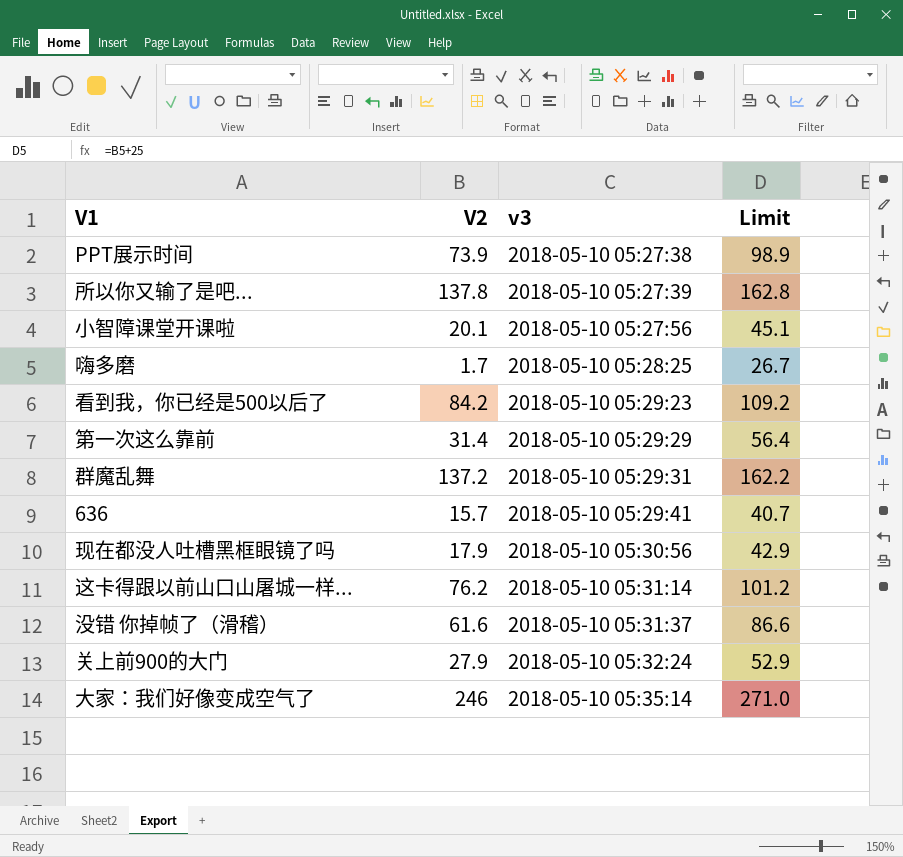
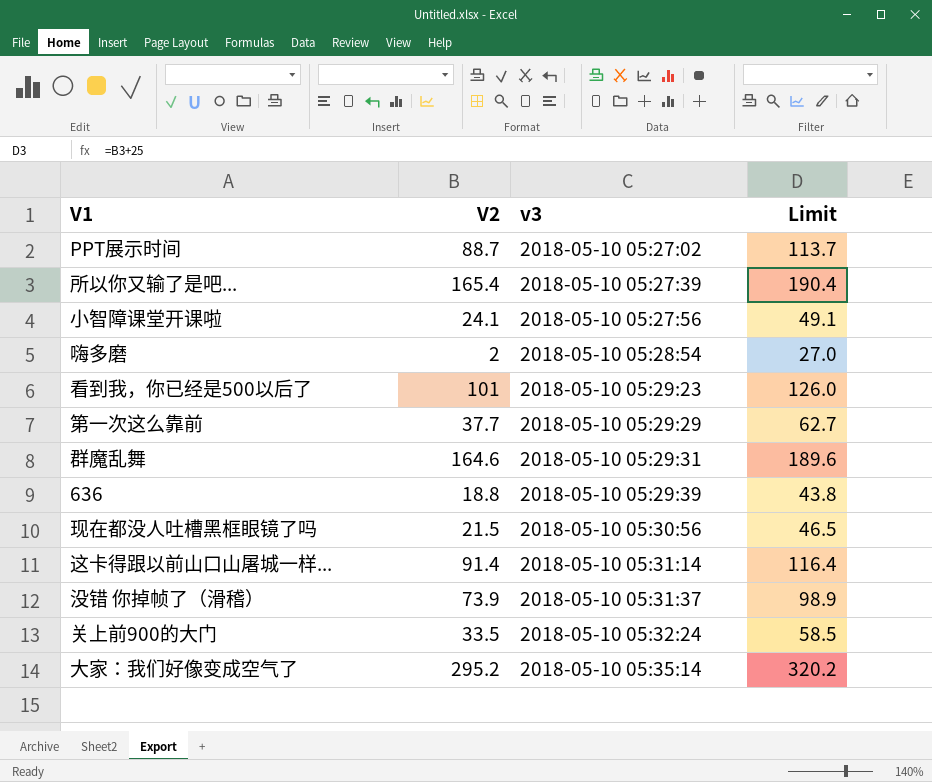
PPT展示时间 | V2: 73.9 -> 88.7
PPT展示时间 | v3: 2018-05-10 05:27:38 -> 2018-05-10 05:27:02
PPT展示时间 | Limit: 98.9 -> 113.7
所以你又输了是吧... | V2: 137.8 -> 165.4
所以你又输了是吧... | Limit: 162.8 -> 190.4
小智障课堂开课啦 | V2: 20.1 -> 24.1
小智障课堂开课啦 | Limit: 45.1 -> 49.1
嗨多磨 | V2: 1.7 -> 2
嗨多磨 | v3: 2018-05-10 05:28:25 -> 2018-05-10 05:28:54
嗨多磨 | Limit: 26.7 -> 27.0
看到我，你已经是500以后了 | V2: 84.2 -> 101
看到我，你已经是500以后了 | Limit: 109.2 -> 126.0
第一次这么靠前 | V2: 31.4 -> 37.7
第一次这么靠前 | Limit: 56.4 -> 62.7
群魔乱舞 | V2: 137.2 -> 164.6
群魔乱舞 | Limit: 162.2 -> 189.6
636 | V2: 15.7 -> 18.8
636 | v3: 2018-05-10 05:29:41 -> 2018-05-10 05:29:39
636 | Limit: 40.7 -> 43.8
现在都没人吐槽黑框眼镜了吗 | V2: 17.9 -> 21.5
现在都没人吐槽黑框眼镜了吗 | Limit: 42.9 -> 46.5
这卡得跟以前山口山屠城一样... | V2: 76.2 -> 91.4
这卡得跟以前山口山屠城一样... | Limit: 101.2 -> 116.4
没错 你掉帧了（滑稽） | V2: 61.6 -> 73.9
没错 你掉帧了（滑稽） | Limit: 86.6 -> 98.9
关上前900的大门 | V2: 27.9 -> 33.5
关上前900的大门 | Limit: 52.9 -> 58.5
大家：我们好像变成空气了 | V2: 246 -> 295.2
大家：我们好像变成空气了 | Limit: 271.0 -> 320.2

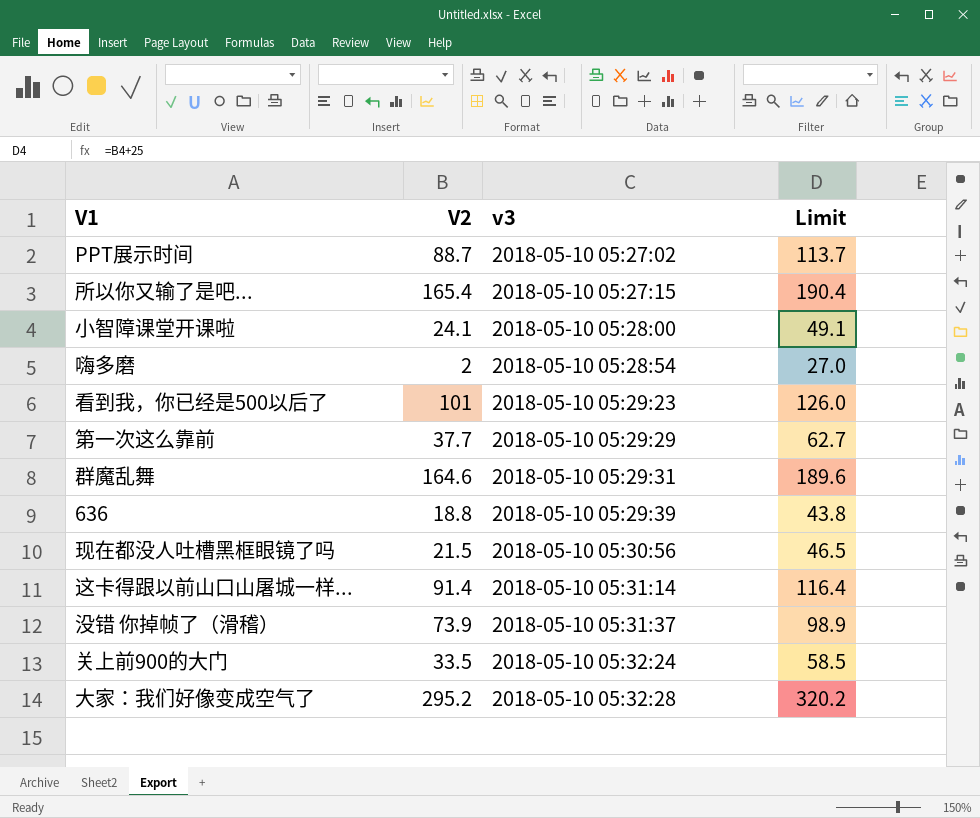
所以你又输了是吧... | v3: 2018-05-10 05:27:39 -> 2018-05-10 05:27:15
小智障课堂开课啦 | v3: 2018-05-10 05:27:56 -> 2018-05-10 05:28:00
大家：我们好像变成空气了 | v3: 2018-05-10 05:35:14 -> 2018-05-10 05:32:28

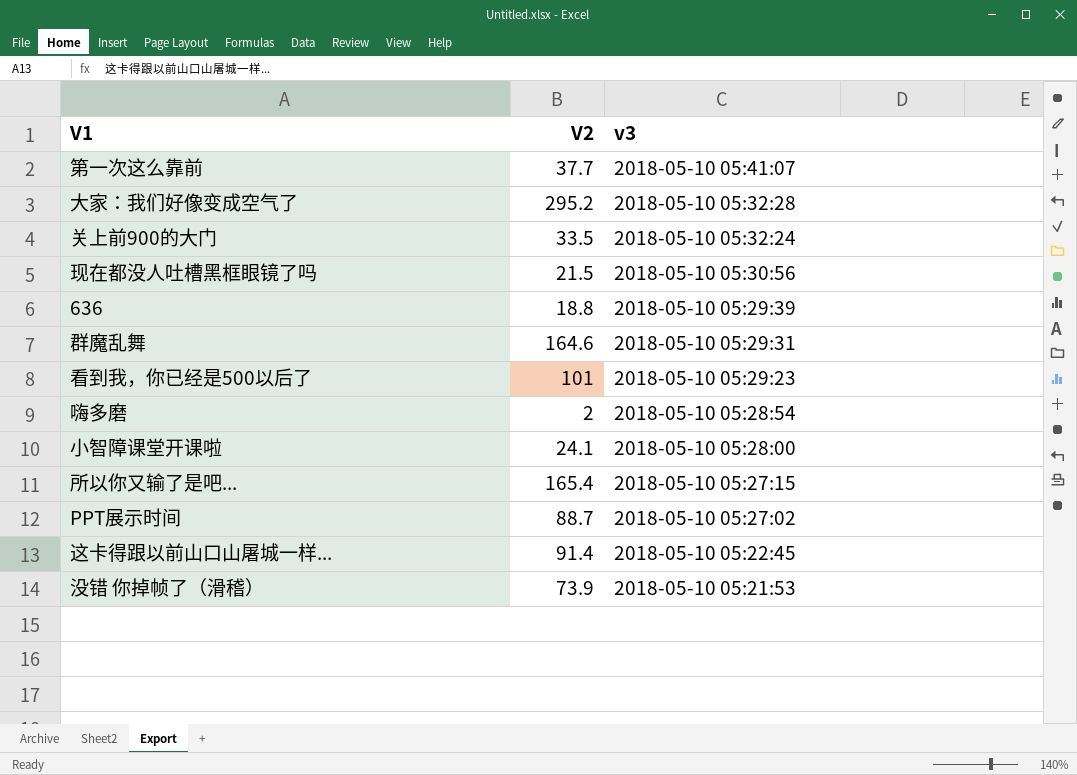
row order: v3 ascending -> v3 descending
column Limit | formula: [V2] + 25 -> none
第一次这么靠前 | v3: 2018-05-10 05:29:29 -> 2018-05-10 05:41:07
这卡得跟以前山口山屠城一样... | v3: 2018-05-10 05:31:14 -> 2018-05-10 05:22:45
没错 你掉帧了（滑稽） | v3: 2018-05-10 05:31:37 -> 2018-05-10 05:21:53

